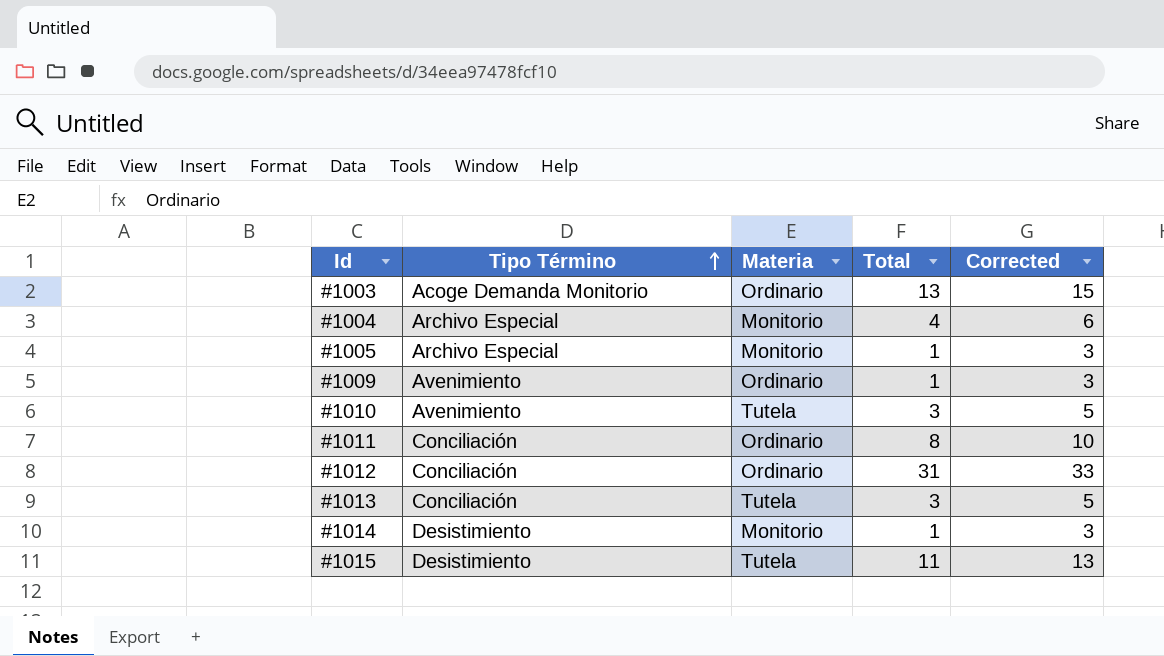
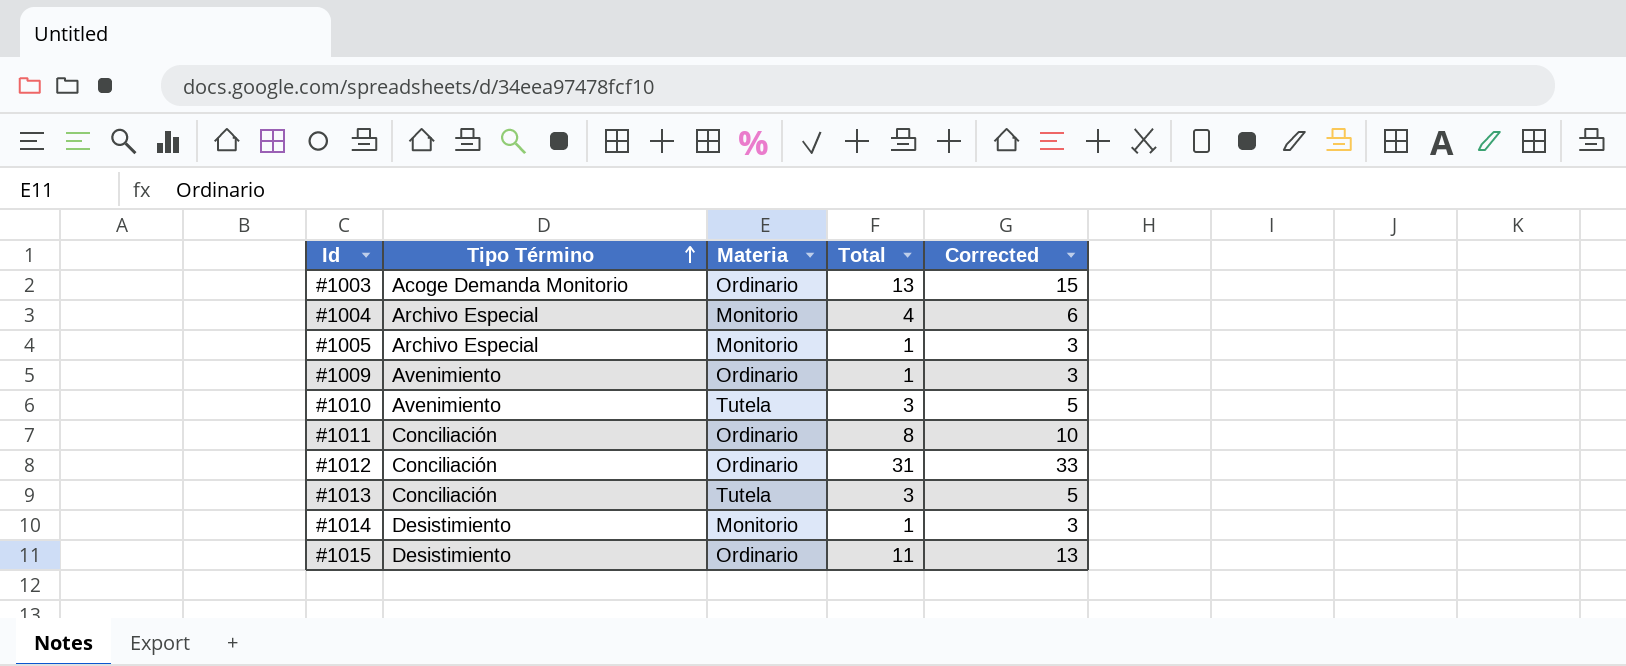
#1015 | Materia: Tutela -> Ordinario

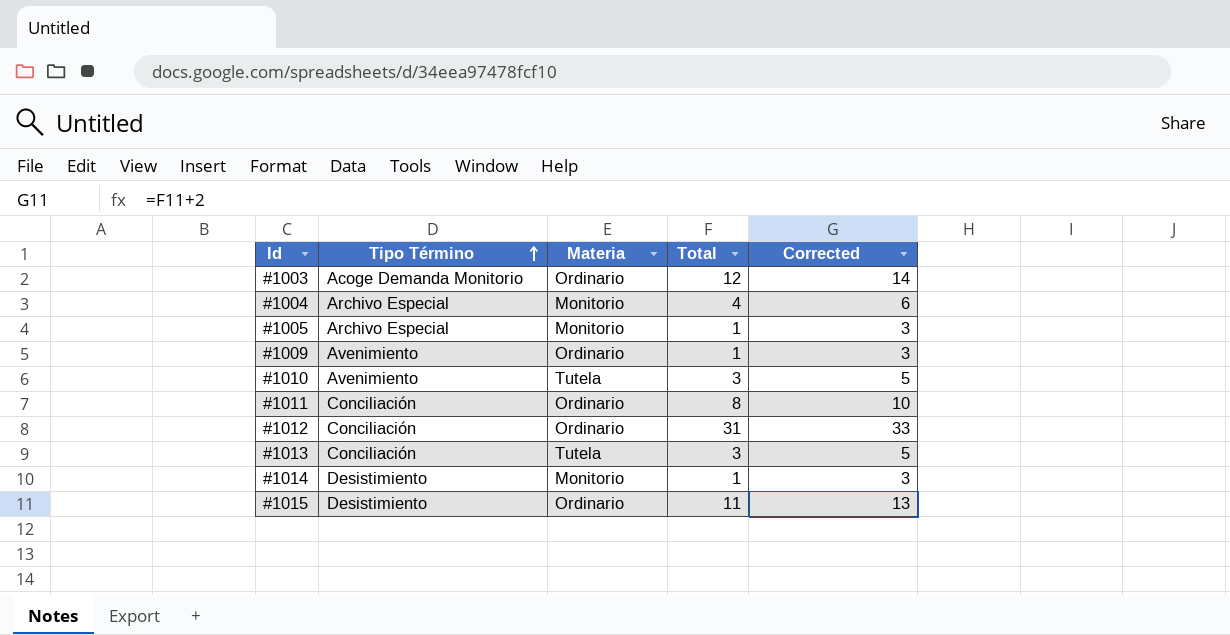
#1003 | Total: 13 -> 12
#1003 | Corrected: 15 -> 14

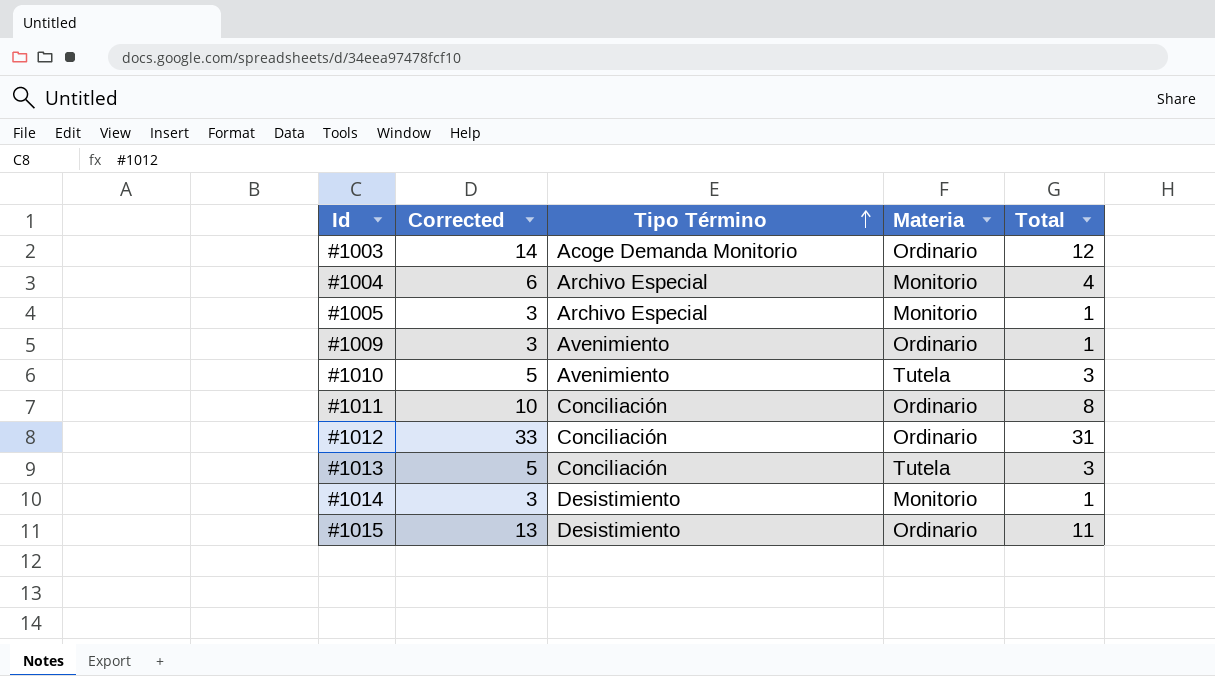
column Corrected | position: 5 -> 2

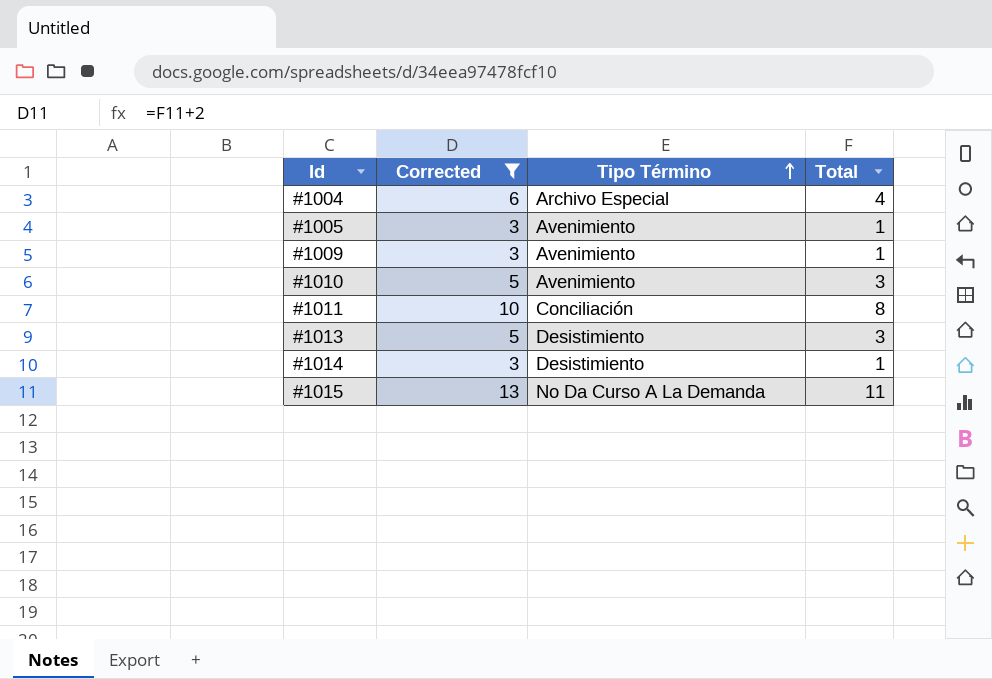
filter: none -> Corrected <= 13
column Materia | position: 4 -> none
#1005 | Tipo Término: Archivo Especial -> Avenimiento
#1013 | Tipo Término: Conciliación -> Desistimiento
#1015 | Tipo Término: Desistimiento -> No Da Curso A La Demanda

